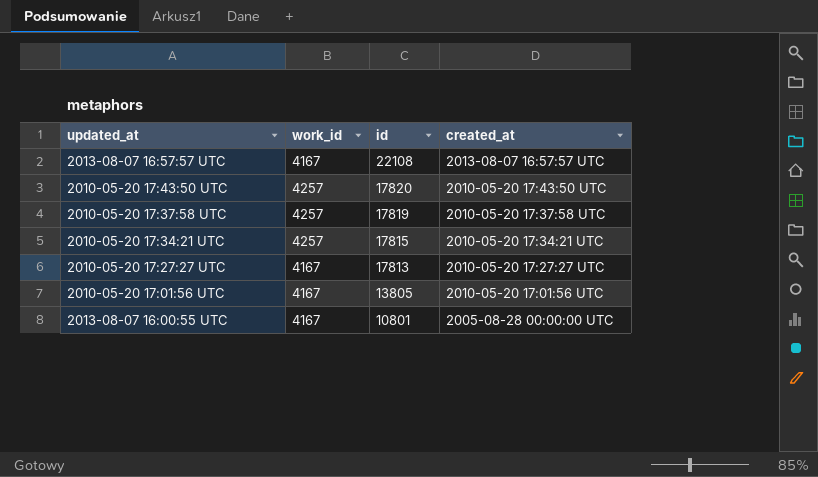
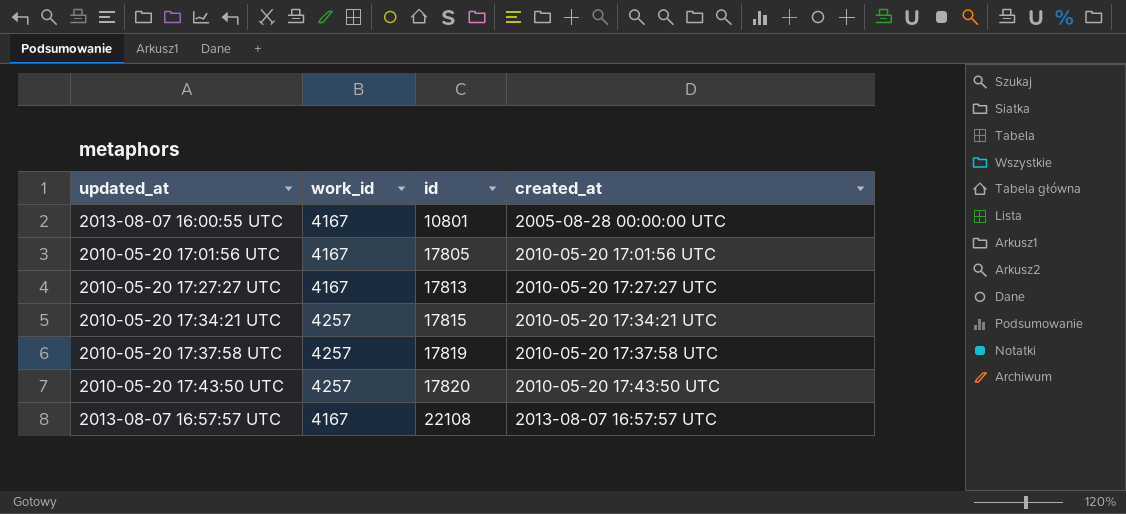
row order: id descending -> id ascending
2010-05-20 17:01:56 UTC | id: 13805 -> 17805

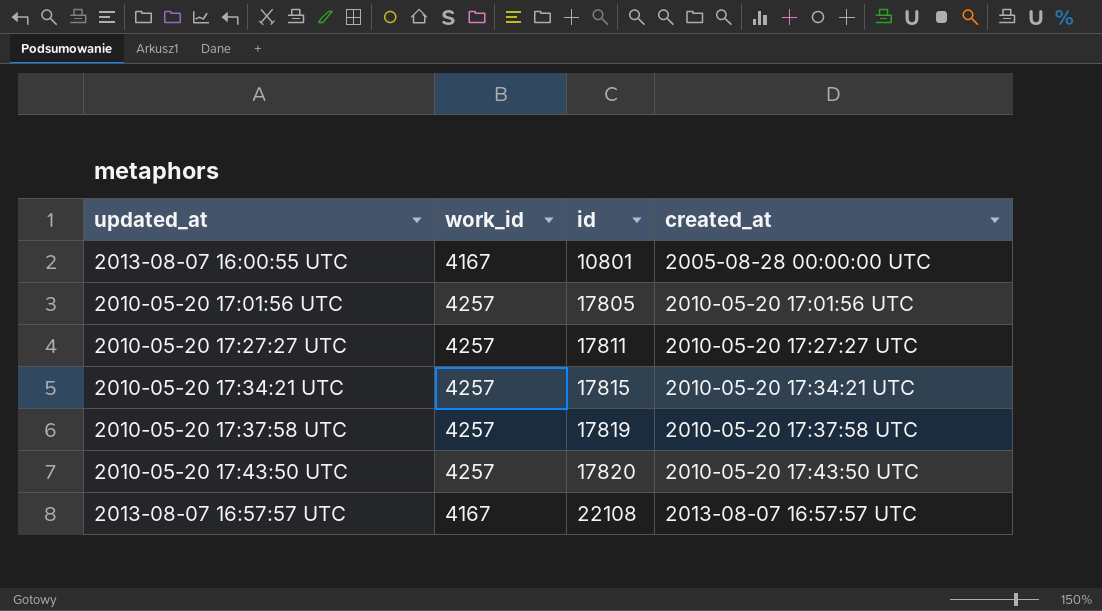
2010-05-20 17:01:56 UTC | work_id: 4167 -> 4257
2010-05-20 17:27:27 UTC | work_id: 4167 -> 4257
2010-05-20 17:27:27 UTC | id: 17813 -> 17811

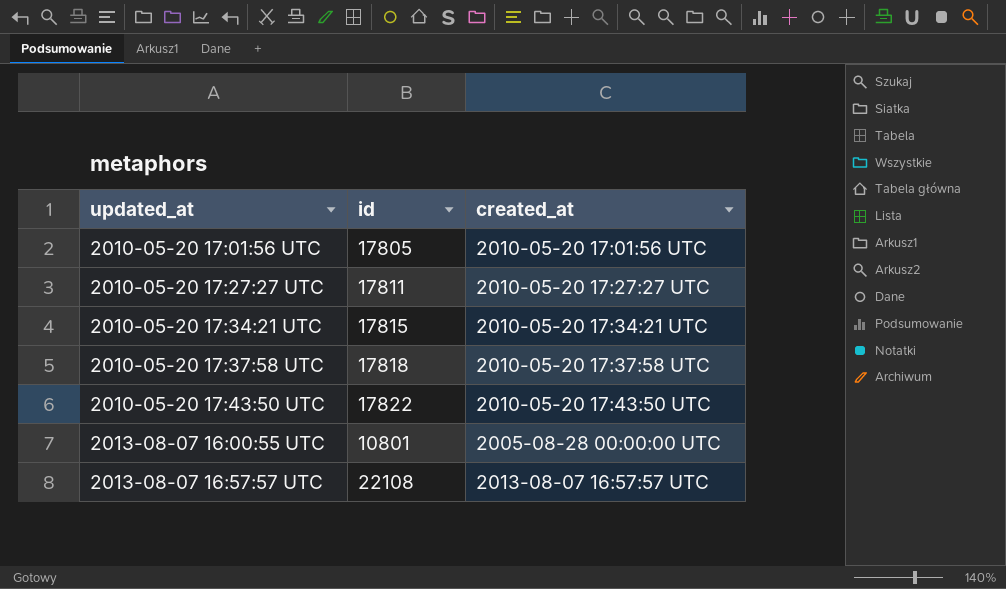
row order: id ascending -> updated_at ascending
column work_id | position: 2 -> none
2010-05-20 17:37:58 UTC | id: 17819 -> 17818
2010-05-20 17:43:50 UTC | id: 17820 -> 17822

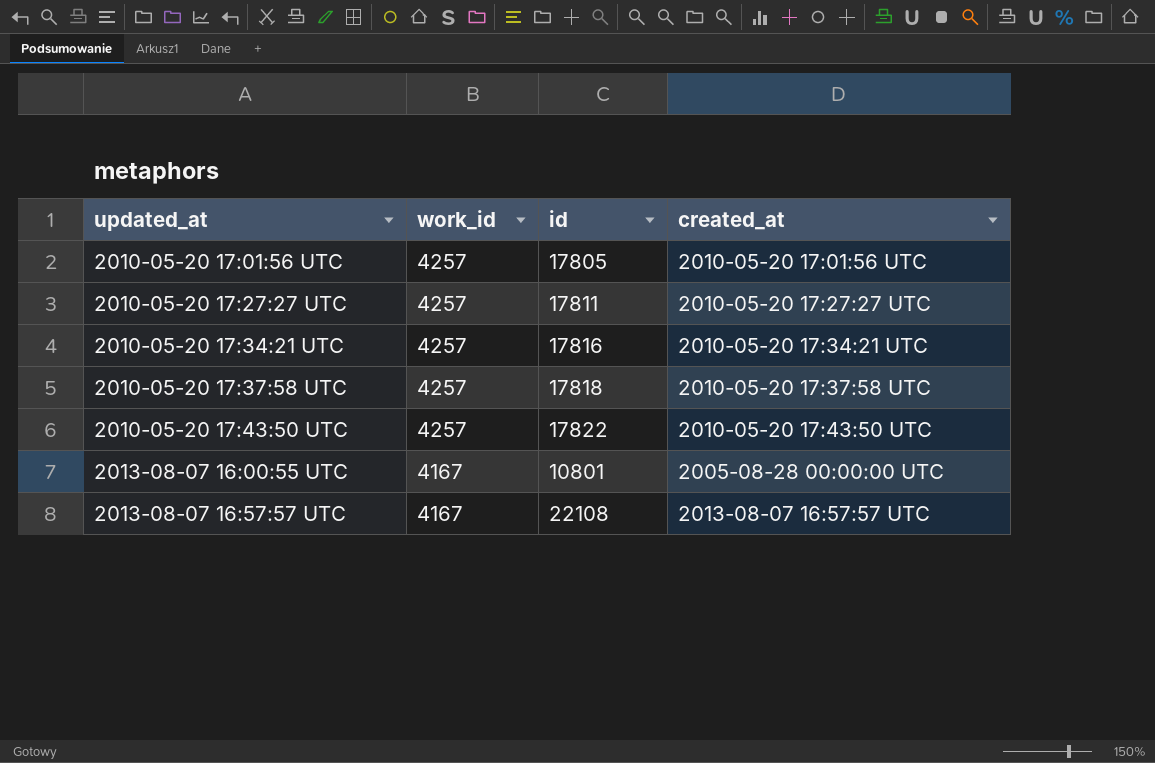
column work_id | position: none -> 2
2010-05-20 17:34:21 UTC | id: 17815 -> 17816

